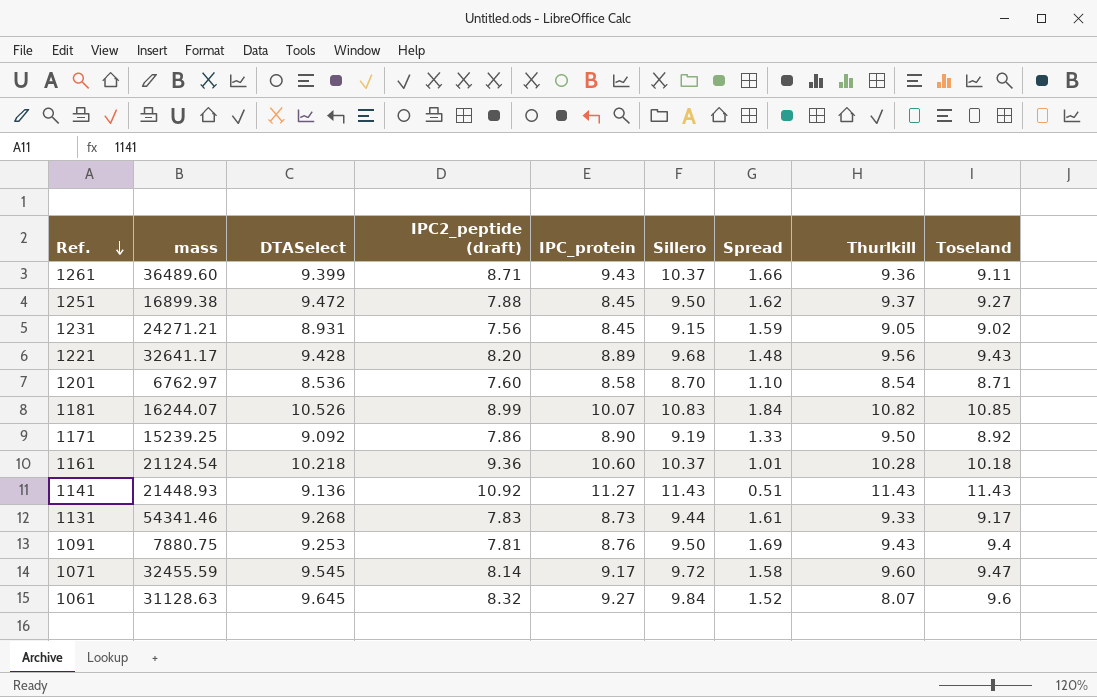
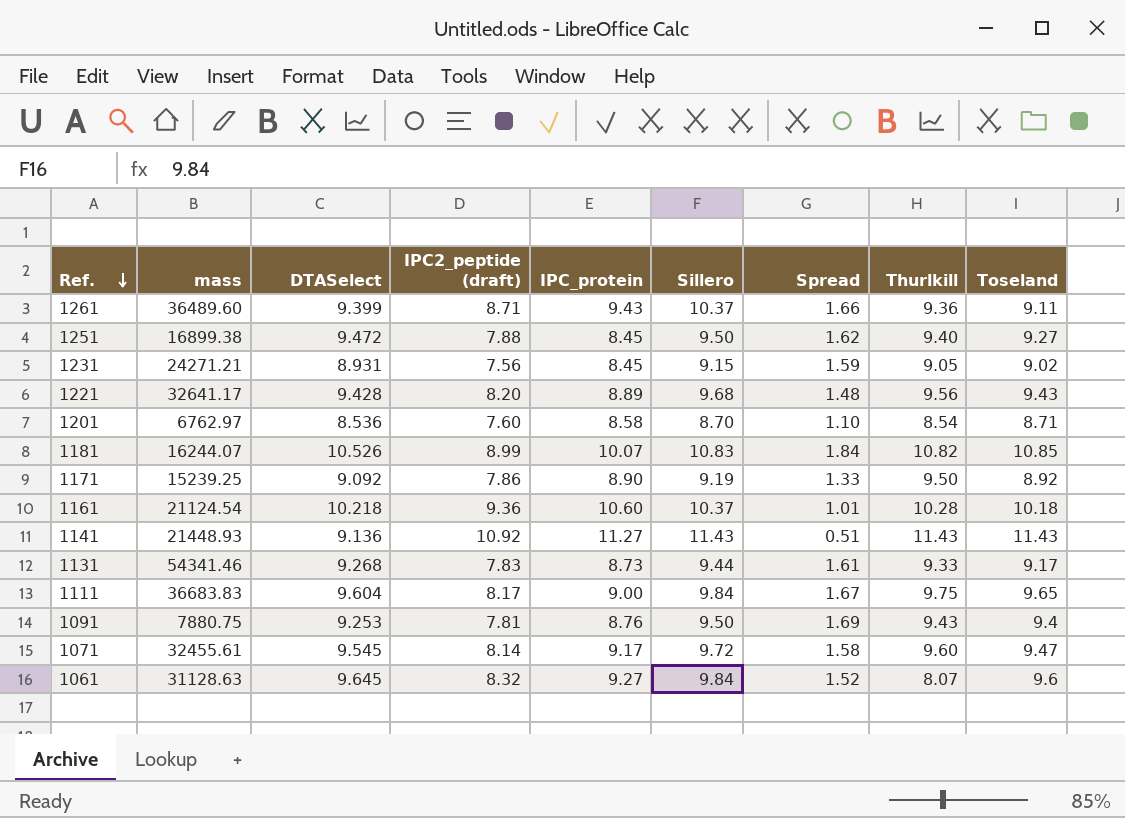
1251 | Thurlkill: 9.37 -> 9.40
row 1111: none -> 36683.83 | 9.604 | 8.17 | 9.00 | 9.84 | 1.67 | 9.75 | 9.65
1071 | mass: 32455.59 -> 32455.61

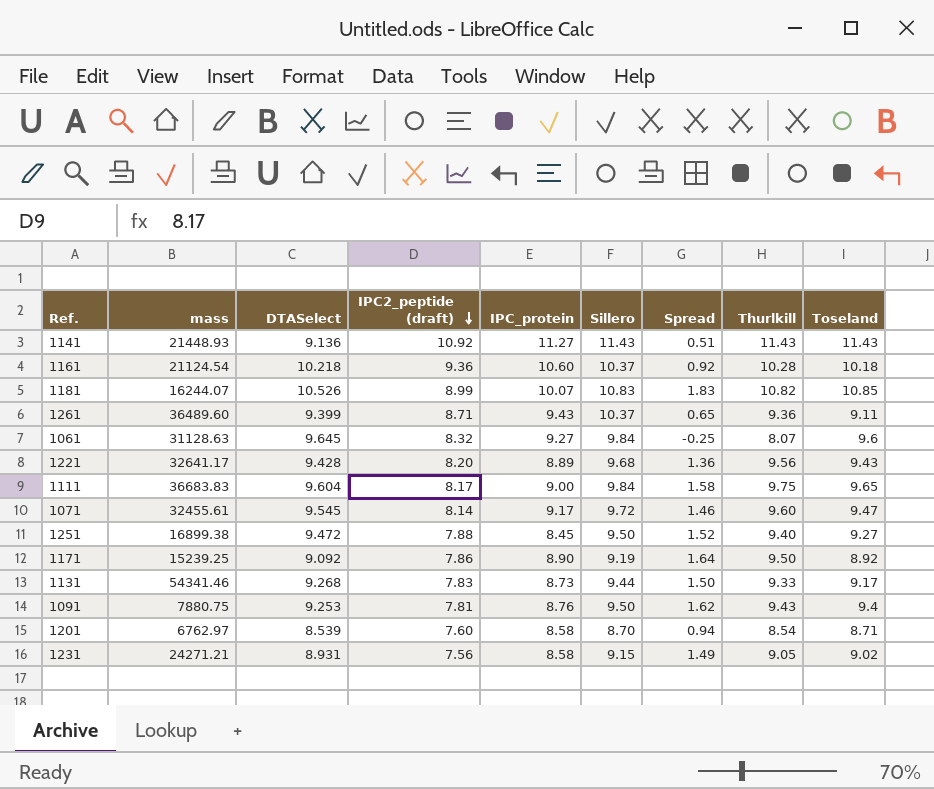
row order: Ref. descending -> IPC2_peptide (draft) descending
column Spread | formula: [Sillero] - [IPC2_peptide (draft)] -> [Thurlkill] - [IPC2_peptide (draft)]
1201 | DTASelect: 8.536 -> 8.539
1231 | IPC_protein: 8.45 -> 8.58

